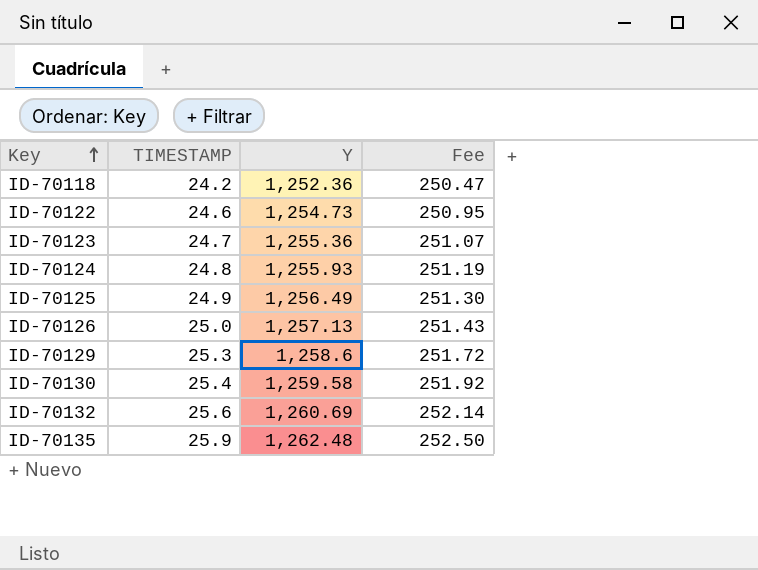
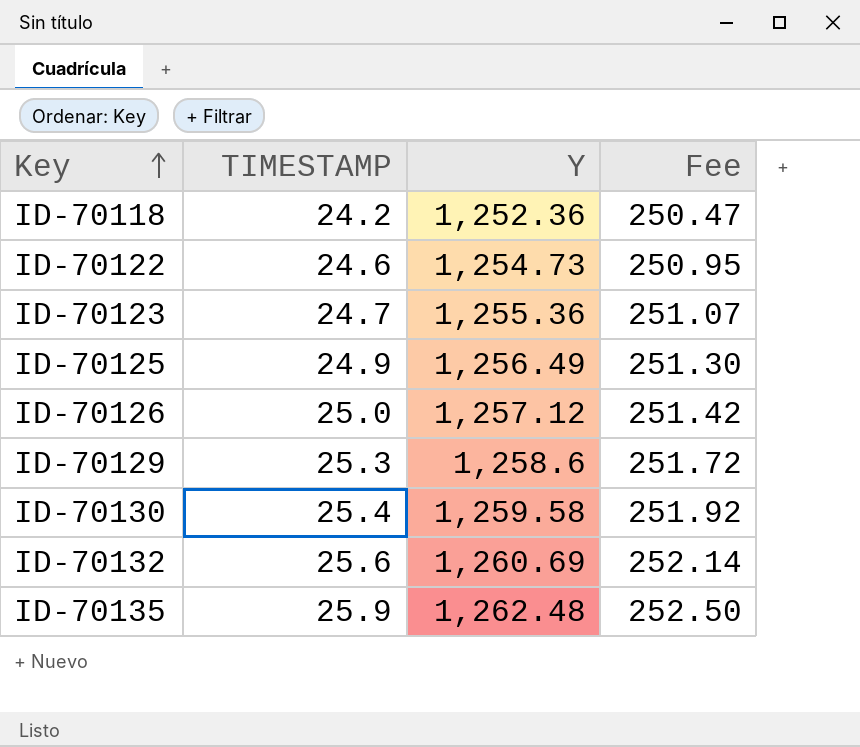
row ID-70124: 24.8 | 1,255.93 | 251.19 -> none
ID-70126 | Y: 1,257.13 -> 1,257.12
ID-70126 | Fee: 251.43 -> 251.42

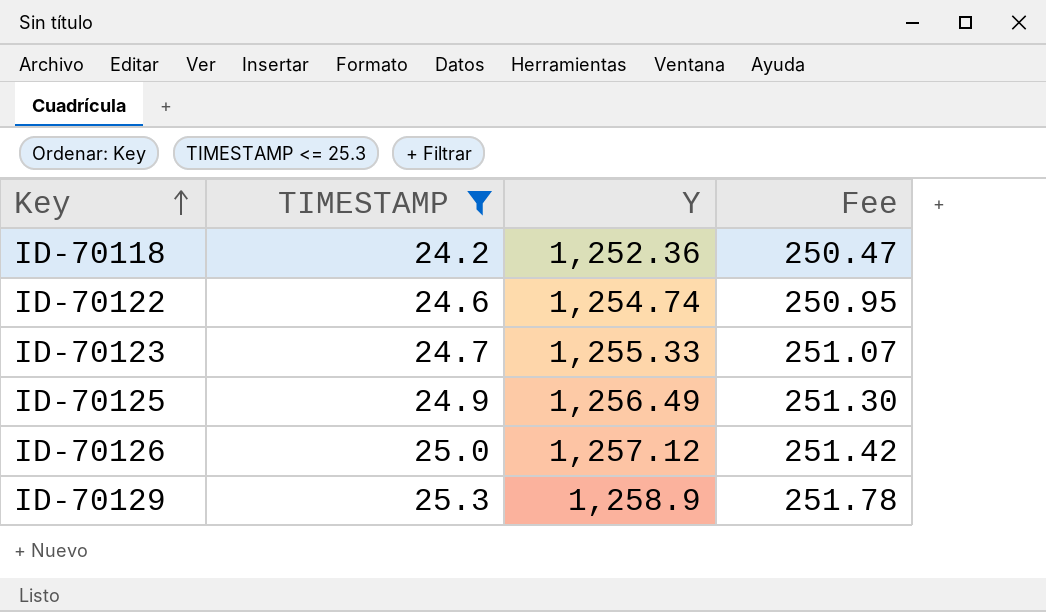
filter: none -> TIMESTAMP <= 25.3
ID-70122 | Y: 1,254.73 -> 1,254.74
ID-70123 | Y: 1,255.36 -> 1,255.33
ID-70129 | Y: 1,258.6 -> 1,258.9
ID-70129 | Fee: 251.72 -> 251.78

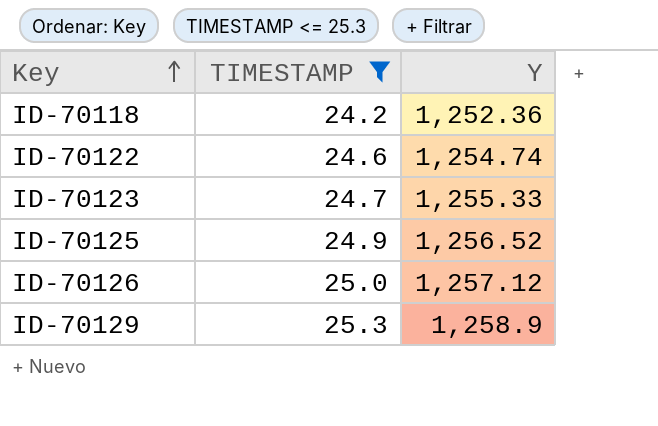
column Fee | formula: [Y] * 0.2 -> none
ID-70125 | Y: 1,256.49 -> 1,256.52

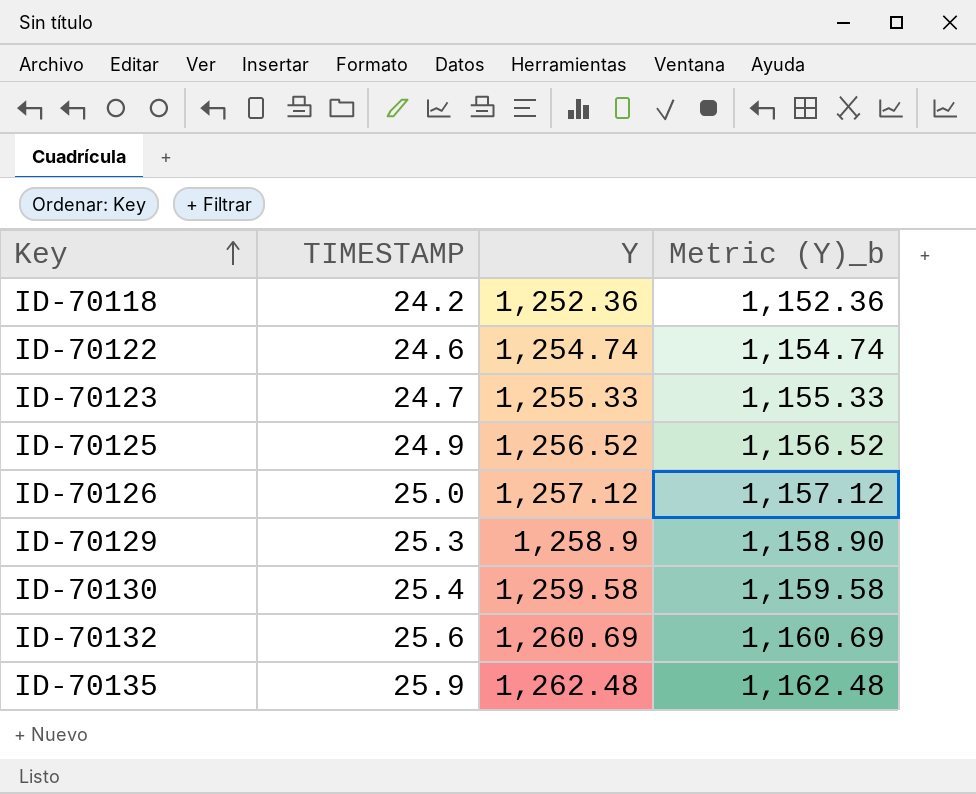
filter: TIMESTAMP <= 25.3 -> none
column Metric (Y)_b | formula: none -> [Y] - 100

